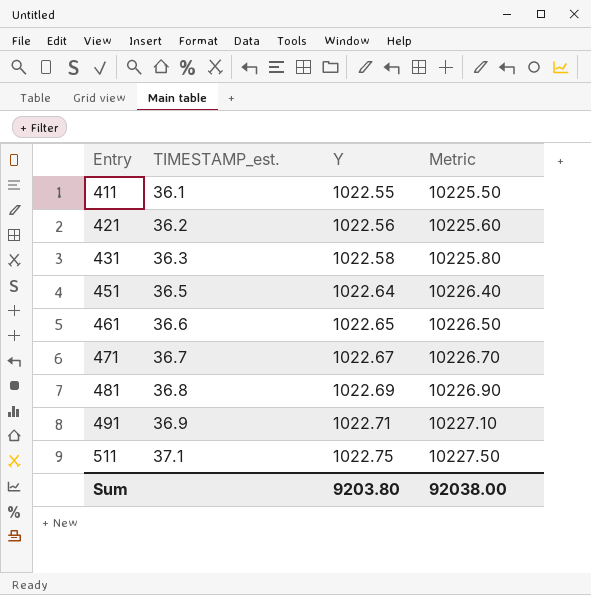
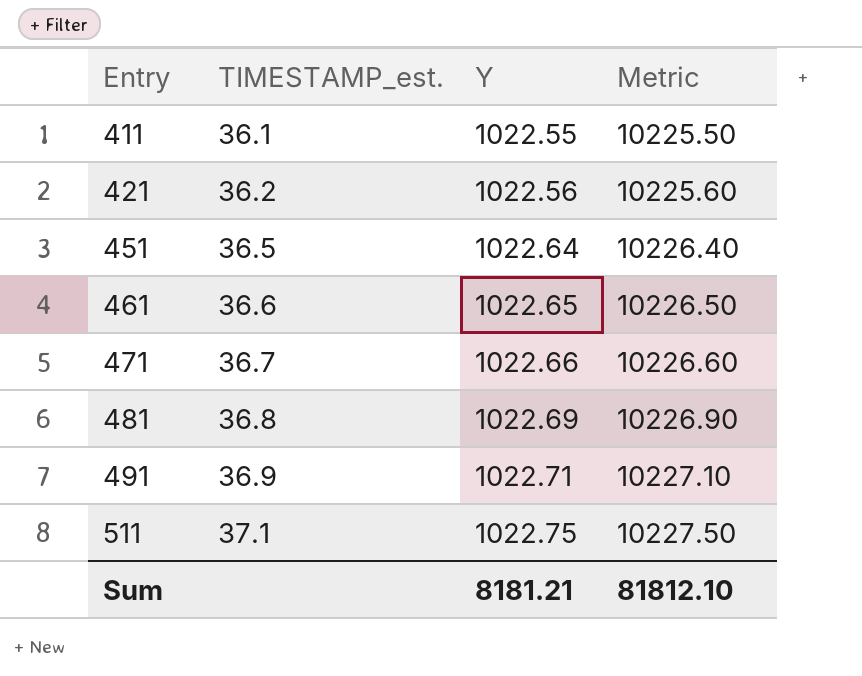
row 431: 36.3 | 1022.58 | 10225.80 -> none
471 | Y: 1022.67 -> 1022.66
471 | Metric: 10226.70 -> 10226.60
Sum | Y: 9203.80 -> 8181.21
Sum | Metric: 92038.00 -> 81812.10

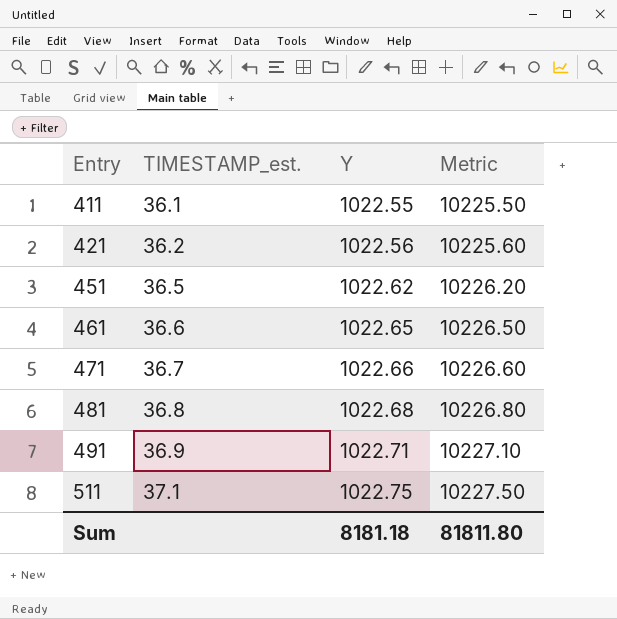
451 | Y: 1022.64 -> 1022.62
451 | Metric: 10226.40 -> 10226.20
481 | Y: 1022.69 -> 1022.68
481 | Metric: 10226.90 -> 10226.80
Sum | Y: 8181.21 -> 8181.18
Sum | Metric: 81812.10 -> 81811.80

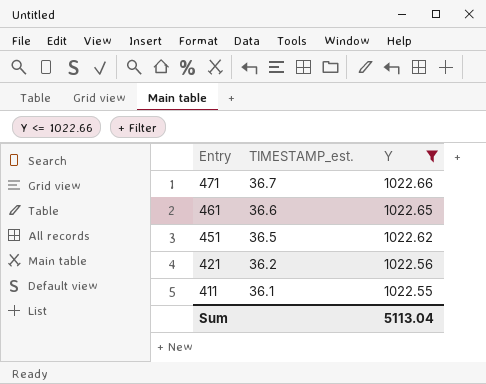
filter: none -> Y <= 1022.66
row order: Entry ascending -> Entry descending
column Metric | formula: [Y] * 10 -> none
Sum | Y: 8181.18 -> 5113.04

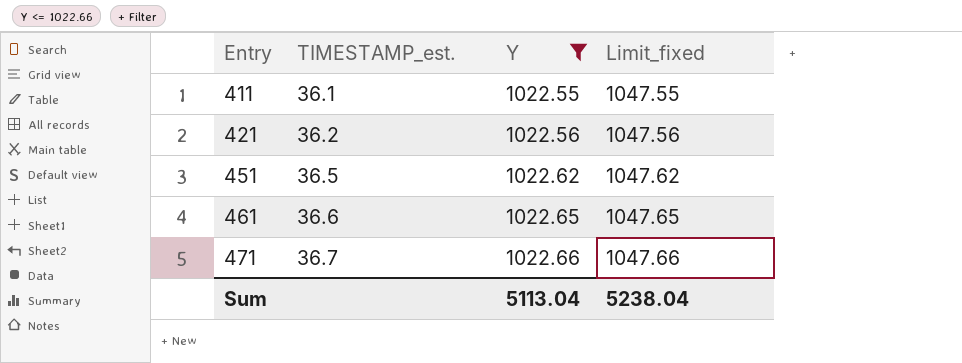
row order: Entry descending -> Entry ascending
column Limit_fixed | formula: none -> [Y] + 25

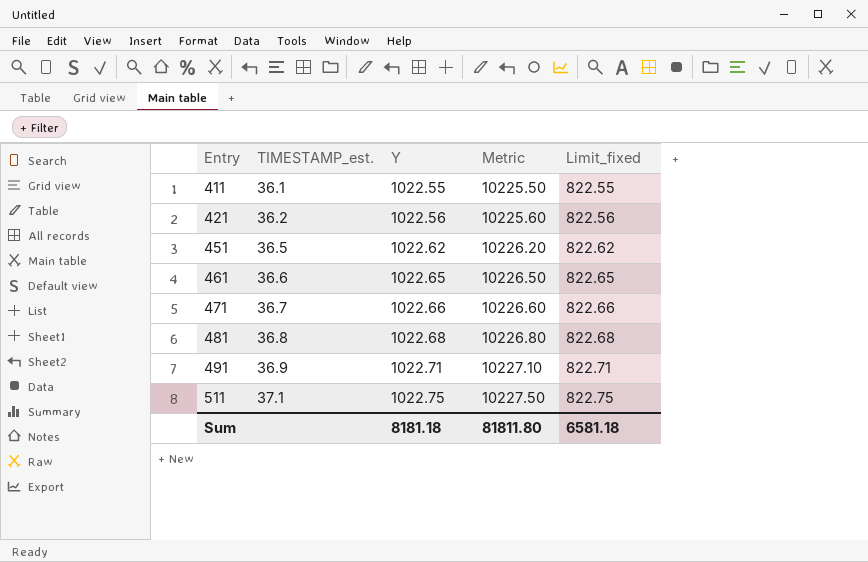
filter: Y <= 1022.66 -> none
column Metric | formula: none -> [Y] * 10
column Limit_fixed | formula: [Y] + 25 -> [Y] - 200
Sum | Y: 5113.04 -> 8181.18
Sum | Limit_fixed: 5238.04 -> 6581.18

